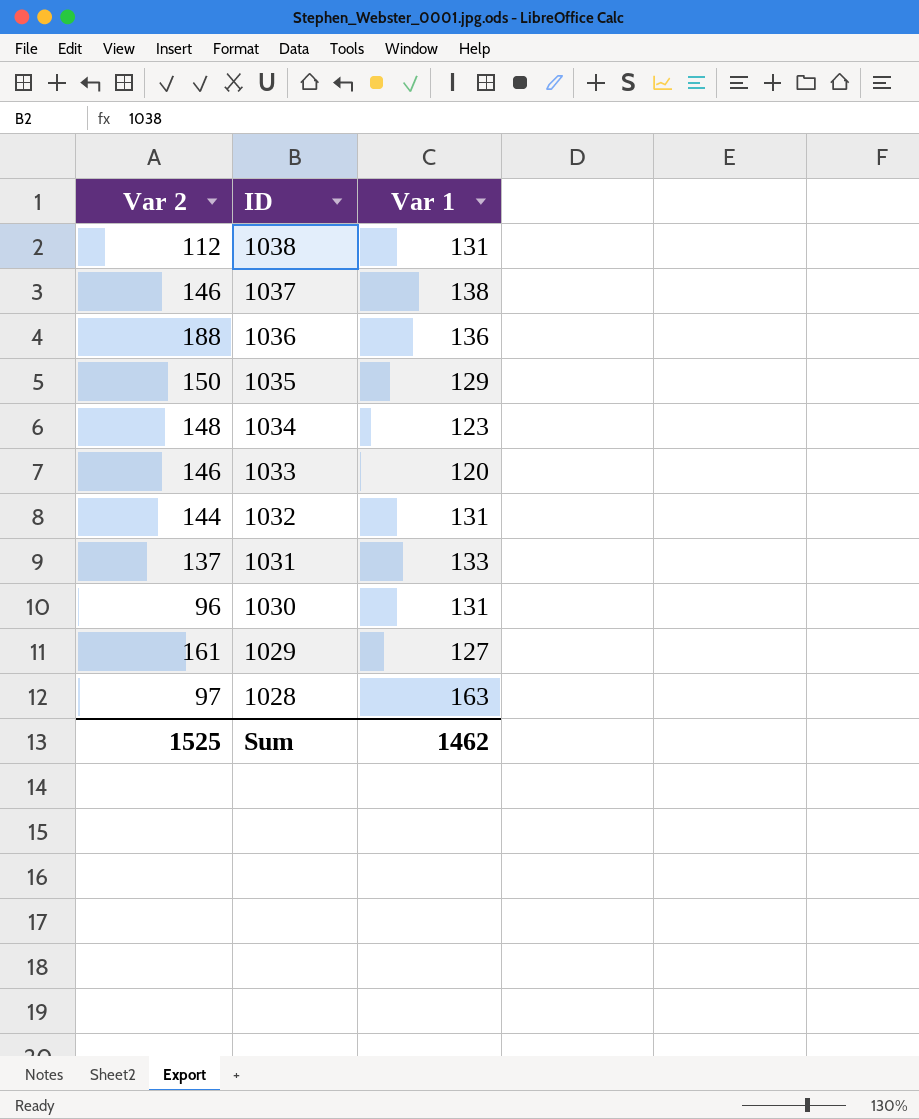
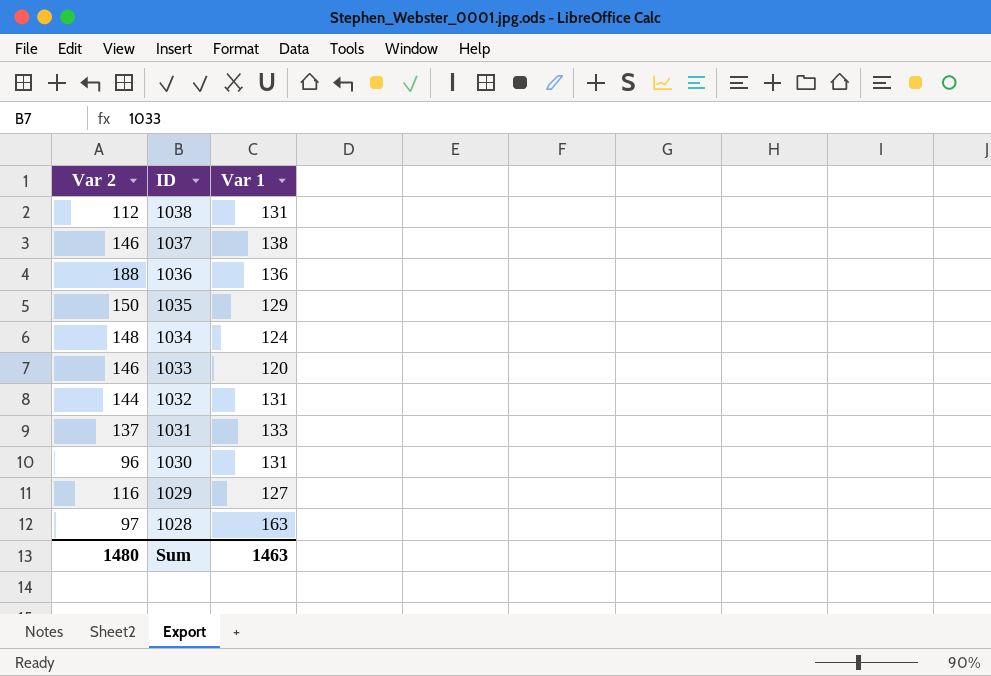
1034 | Var 1: 123 -> 124
1029 | Var 2: 161 -> 116
Sum | Var 2: 1525 -> 1480
Sum | Var 1: 1462 -> 1463

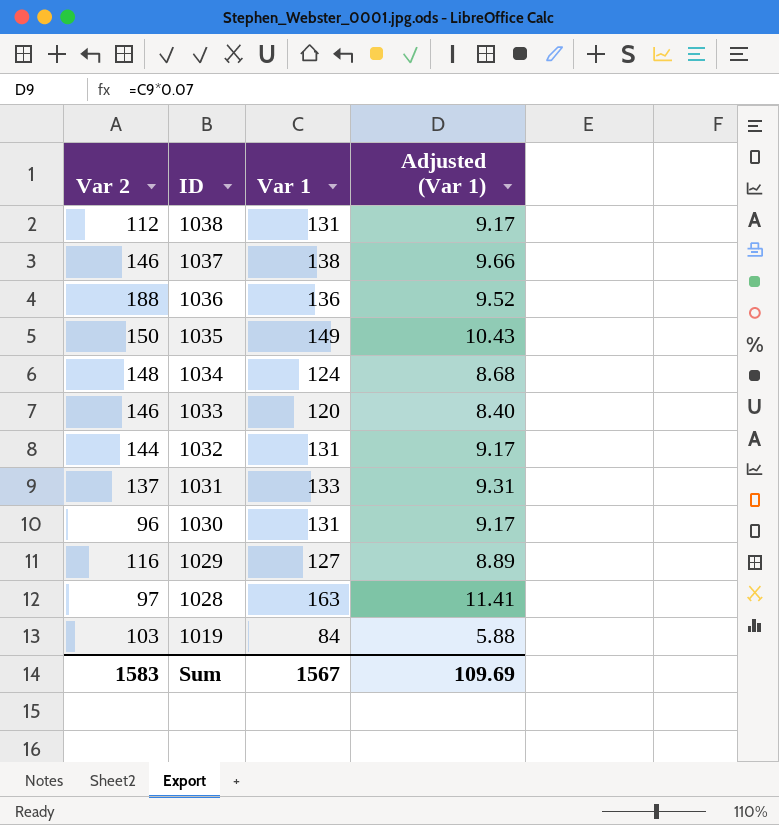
column Adjusted (Var 1) | formula: none -> [Var 1] * 0.07
1035 | Var 1: 129 -> 149
row 1019: none -> 103 | 84 | 5.88
Sum | Var 2: 1480 -> 1583
Sum | Var 1: 1463 -> 1567

